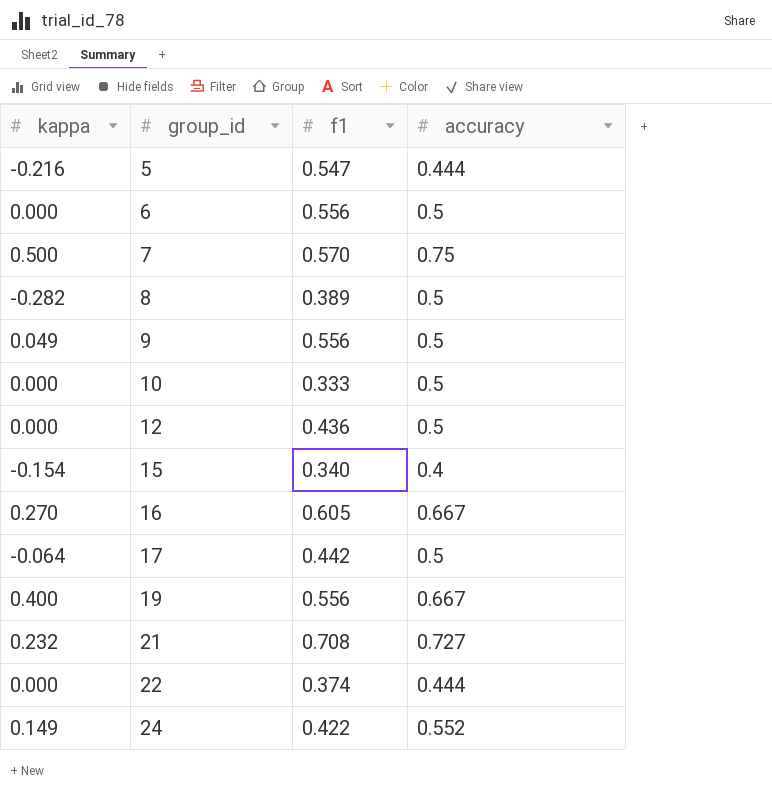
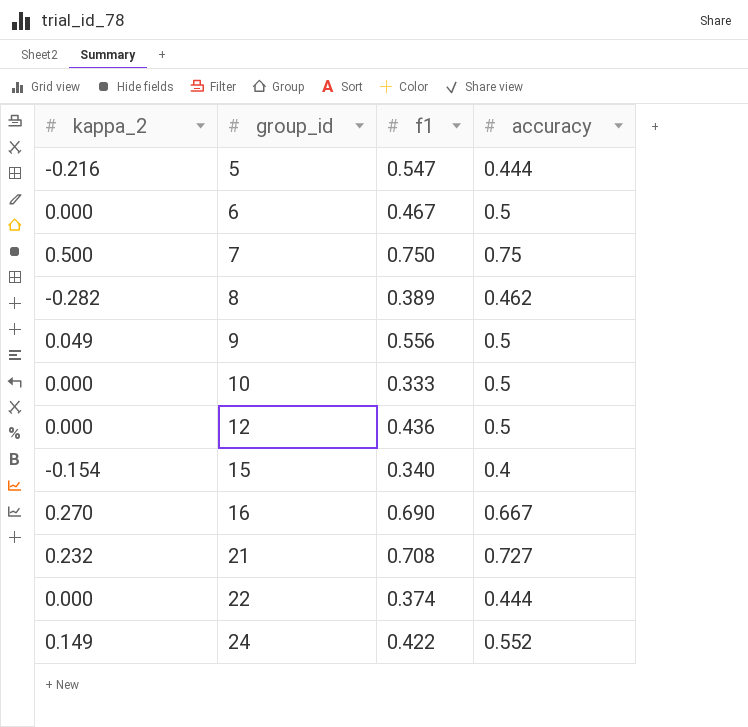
column name: kappa -> kappa_2
row 17: -0.064 | 0.442 | 0.5 -> none
row 19: 0.400 | 0.556 | 0.667 -> none
6 | f1: 0.556 -> 0.467
7 | f1: 0.570 -> 0.750
8 | accuracy: 0.5 -> 0.462
16 | f1: 0.605 -> 0.690

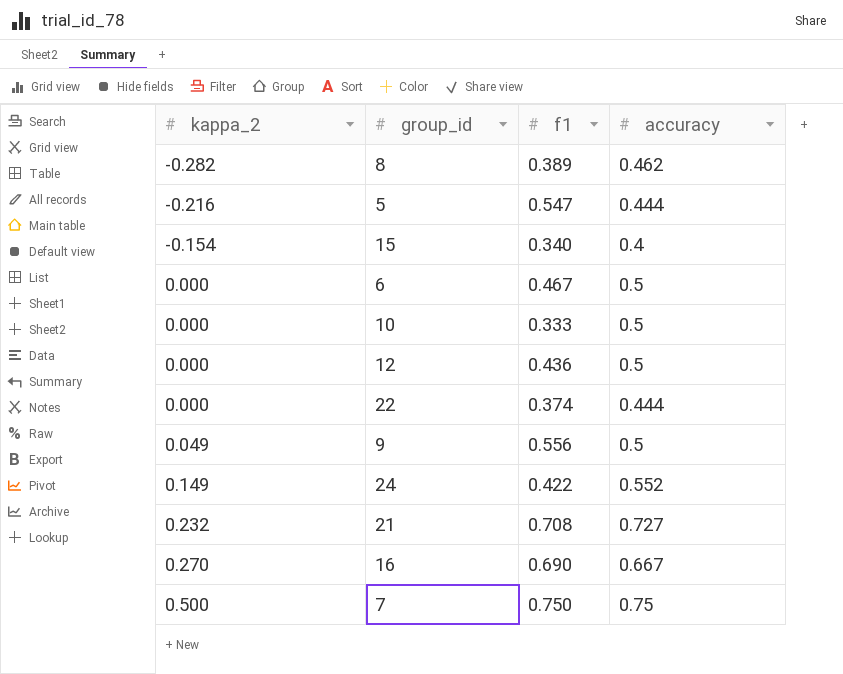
row order: group_id ascending -> kappa_2 ascending

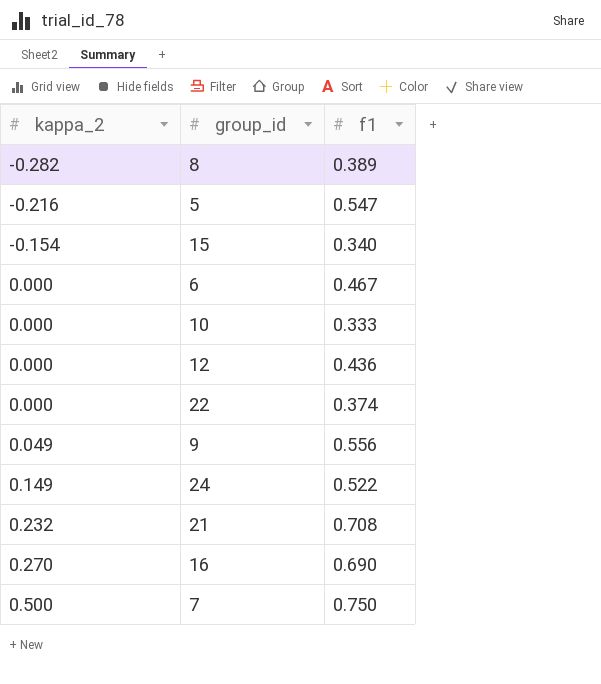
column accuracy | position: 4 -> none
24 | f1: 0.422 -> 0.522

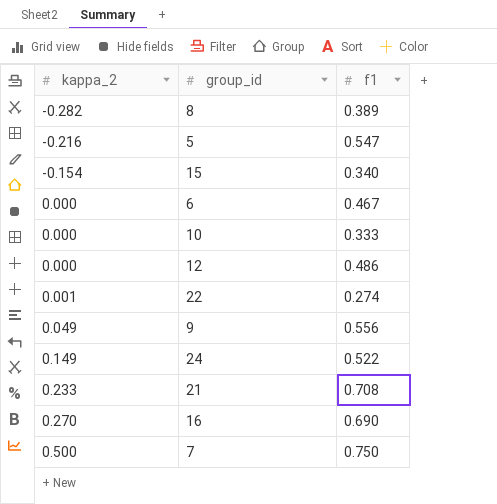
12 | f1: 0.436 -> 0.486
22 | kappa_2: 0.000 -> 0.001
22 | f1: 0.374 -> 0.274
21 | kappa_2: 0.232 -> 0.233

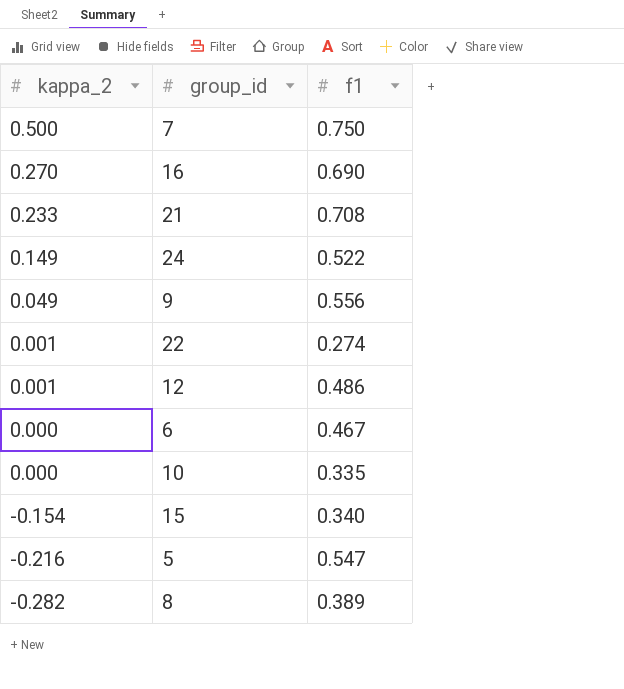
row order: kappa_2 ascending -> kappa_2 descending
12 | kappa_2: 0.000 -> 0.001
10 | f1: 0.333 -> 0.335

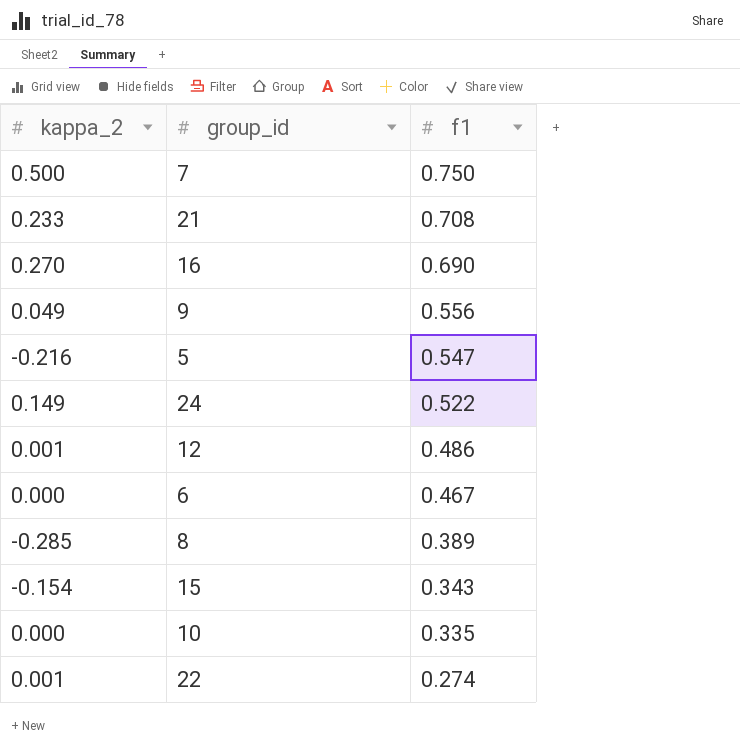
row order: kappa_2 descending -> f1 descending
8 | kappa_2: -0.282 -> -0.285
15 | f1: 0.340 -> 0.343

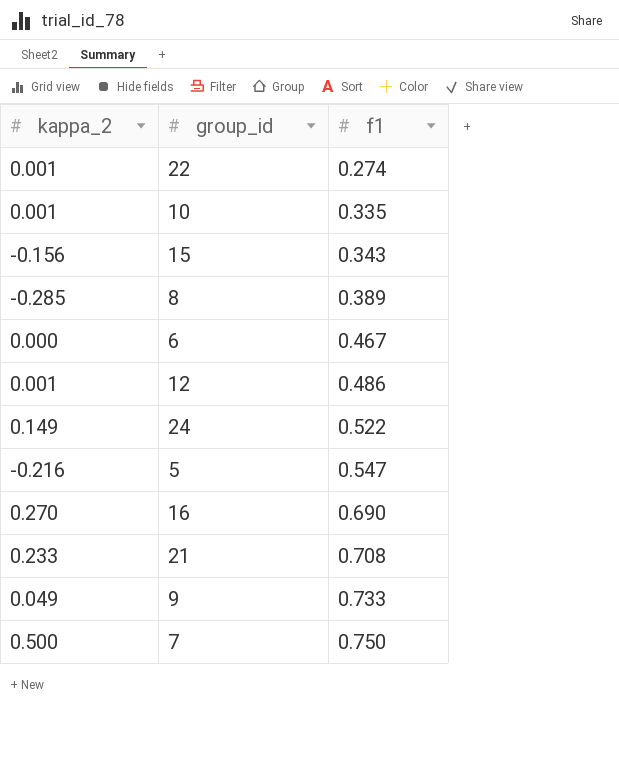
row order: f1 descending -> f1 ascending
10 | kappa_2: 0.000 -> 0.001
15 | kappa_2: -0.154 -> -0.156
9 | f1: 0.556 -> 0.733

